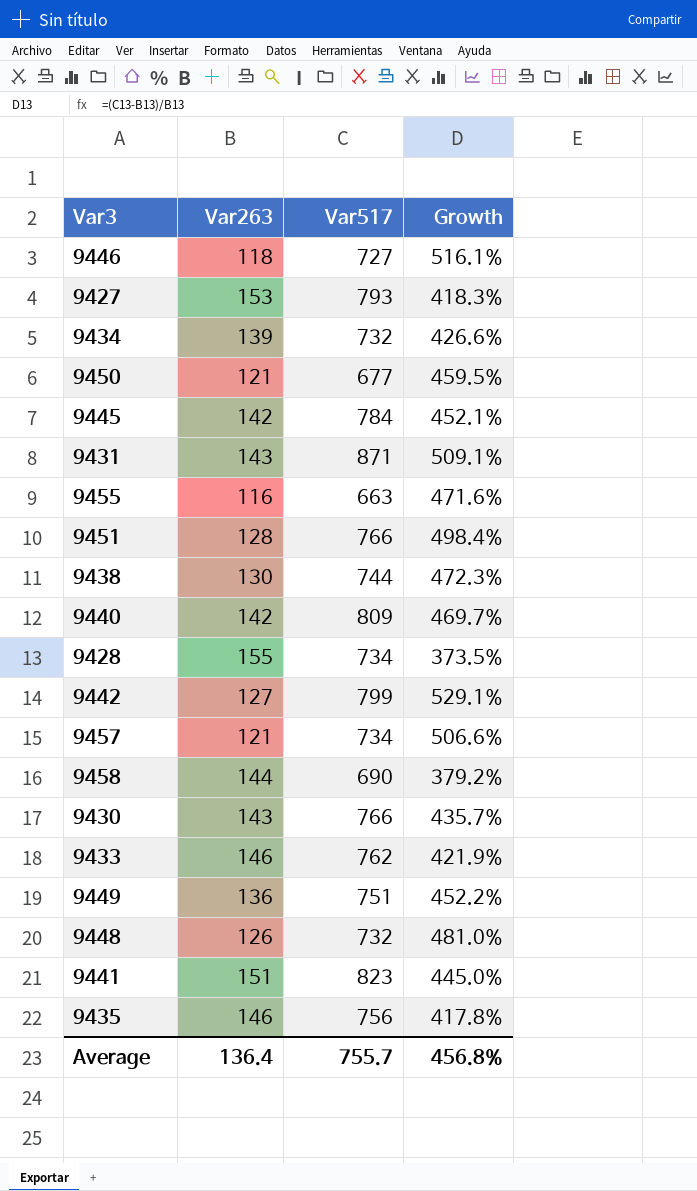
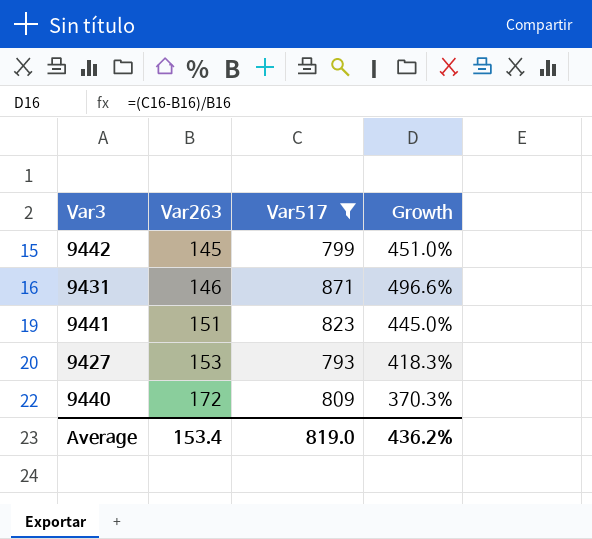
filter: none -> Var517 >= 793
row order: none -> Var263 ascending
9442 | Var263: 127 -> 145
9442 | Growth: 529.1% -> 451.0%
9431 | Var263: 143 -> 146
9431 | Growth: 509.1% -> 496.6%
9440 | Var263: 142 -> 172
9440 | Growth: 469.7% -> 370.3%
Average | Var263: 136.4 -> 153.4
Average | Var517: 755.7 -> 819.0
Average | Growth: 456.8% -> 436.2%

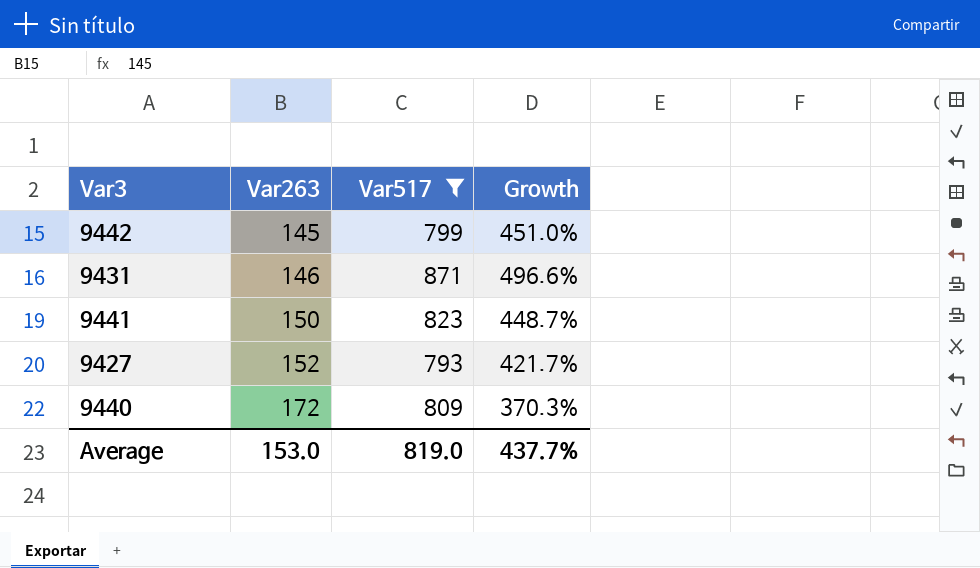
9441 | Var263: 151 -> 150
9441 | Growth: 445.0% -> 448.7%
9427 | Var263: 153 -> 152
9427 | Growth: 418.3% -> 421.7%
Average | Var263: 153.4 -> 153.0
Average | Growth: 436.2% -> 437.7%

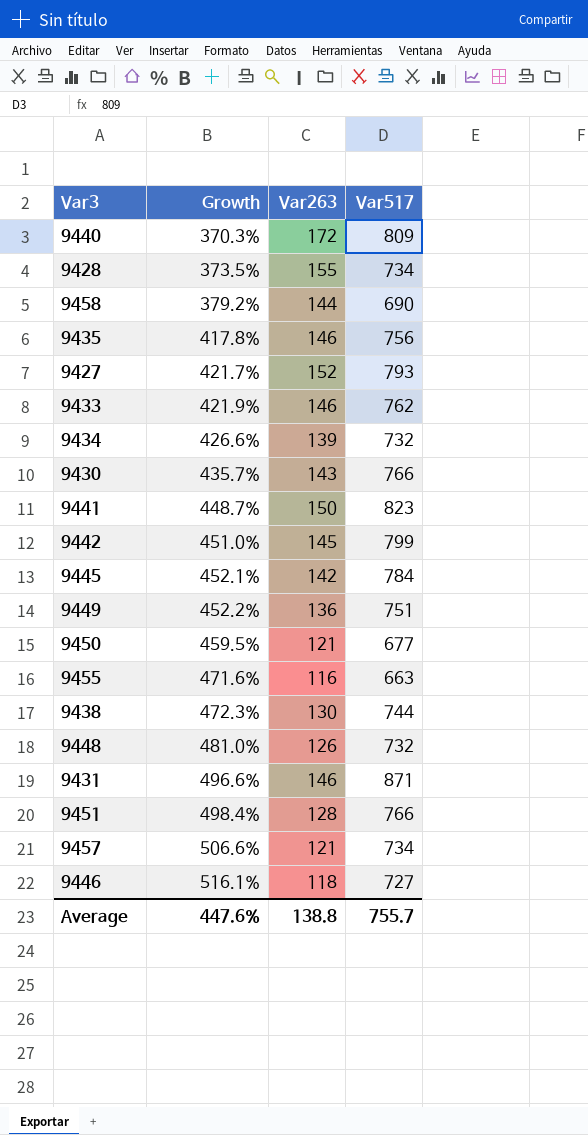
filter: Var517 >= 793 -> none
row order: Var263 ascending -> Growth ascending
column Growth | position: 4 -> 2
Average | Growth: 437.7% -> 447.6%
Average | Var263: 153.0 -> 138.8
Average | Var517: 819.0 -> 755.7

